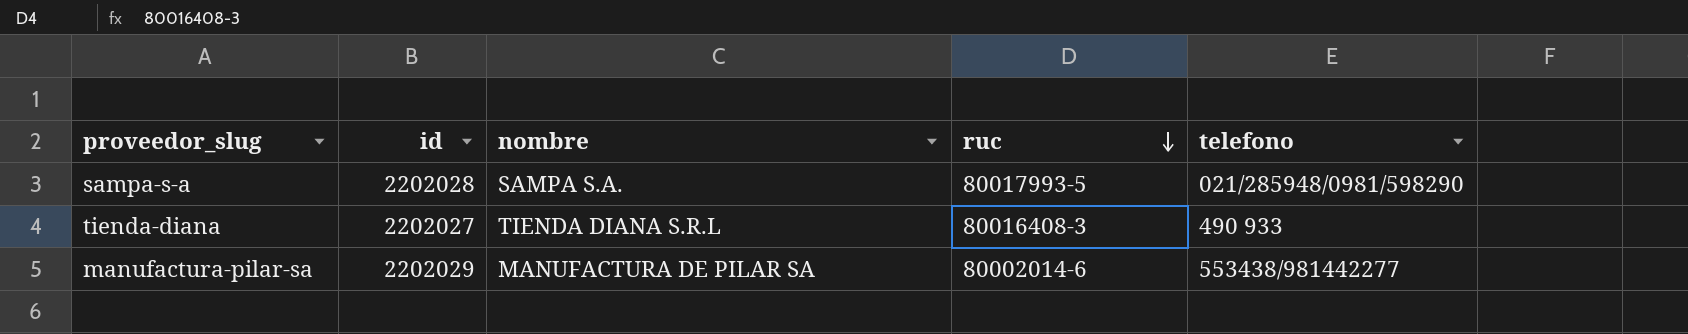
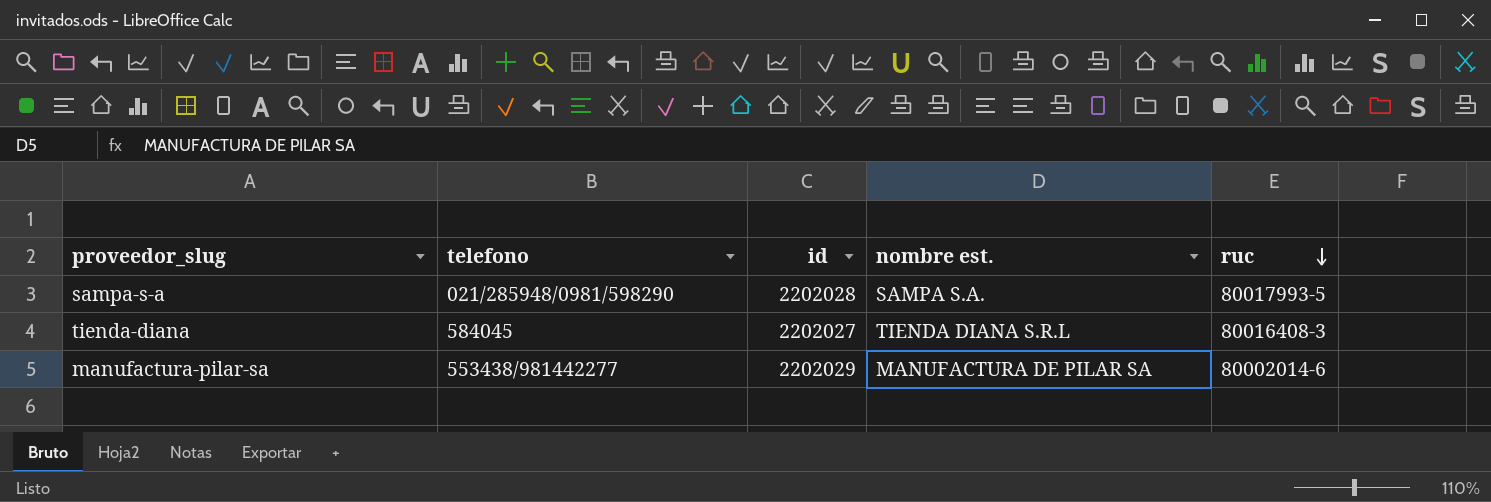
column telefono | position: 5 -> 2
column name: nombre -> nombre est.
tienda-diana | telefono: 490 933 -> 584045

